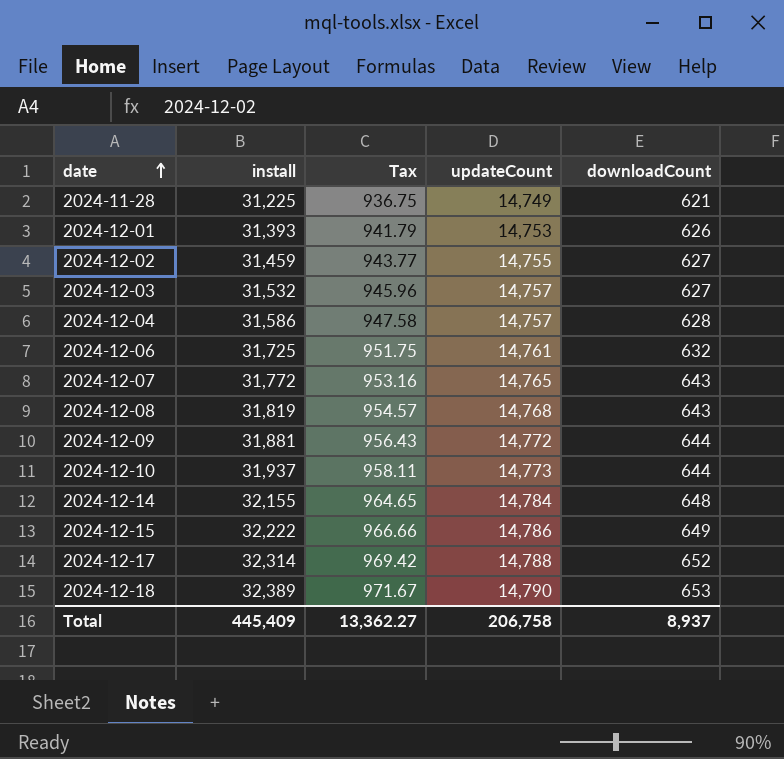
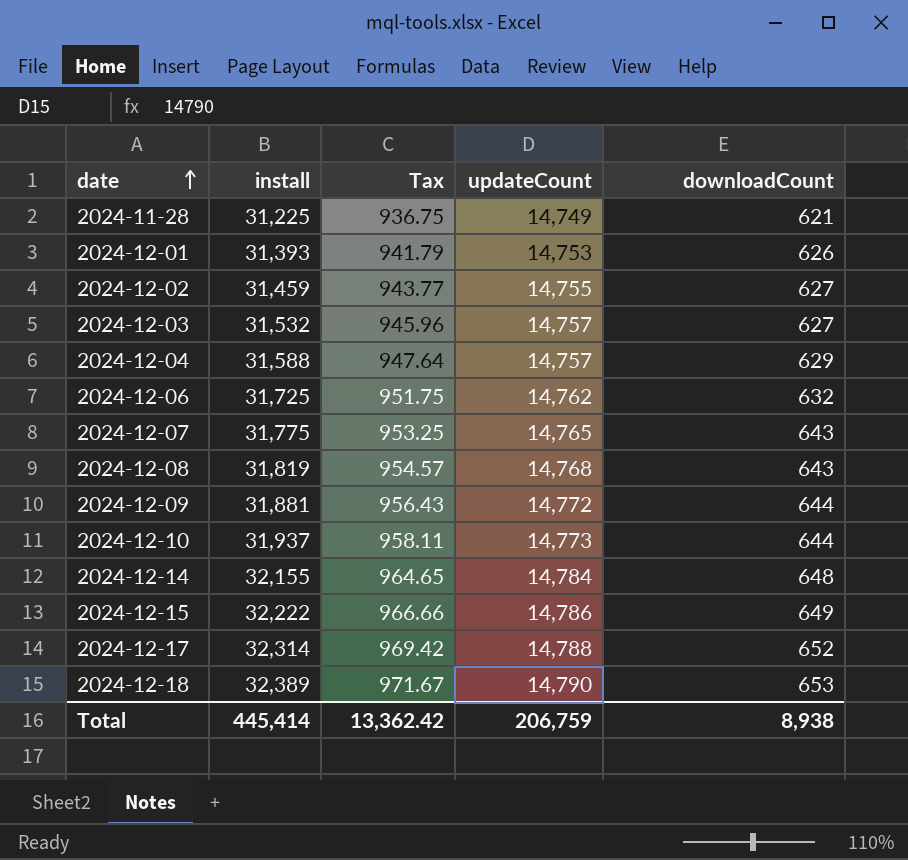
2024-12-04 | install: 31,586 -> 31,588
2024-12-04 | Tax: 947.58 -> 947.64
2024-12-04 | downloadCount: 628 -> 629
2024-12-06 | updateCount: 14,761 -> 14,762
2024-12-07 | install: 31,772 -> 31,775
2024-12-07 | Tax: 953.16 -> 953.25
Total | install: 445,409 -> 445,414
Total | Tax: 13,362.27 -> 13,362.42
Total | updateCount: 206,758 -> 206,759
Total | downloadCount: 8,937 -> 8,938

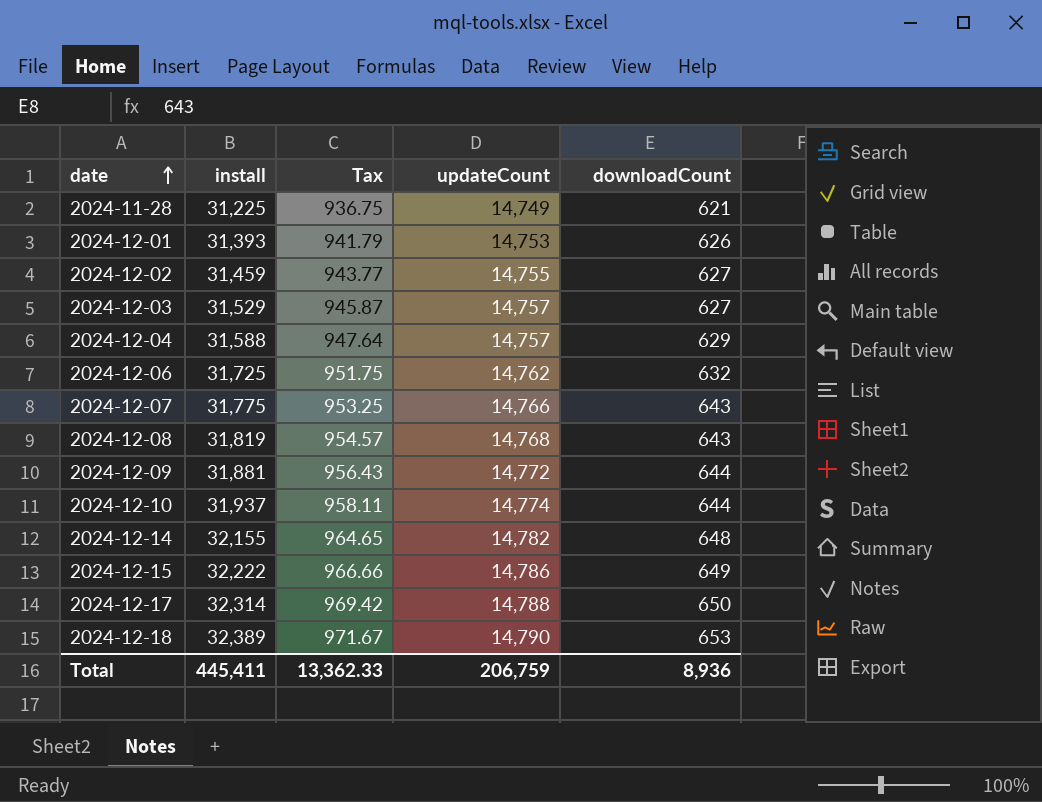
2024-12-03 | install: 31,532 -> 31,529
2024-12-03 | Tax: 945.96 -> 945.87
2024-12-07 | updateCount: 14,765 -> 14,766
2024-12-10 | updateCount: 14,773 -> 14,774
2024-12-14 | updateCount: 14,784 -> 14,782
2024-12-17 | downloadCount: 652 -> 650
Total | install: 445,414 -> 445,411
Total | Tax: 13,362.42 -> 13,362.33
Total | downloadCount: 8,938 -> 8,936

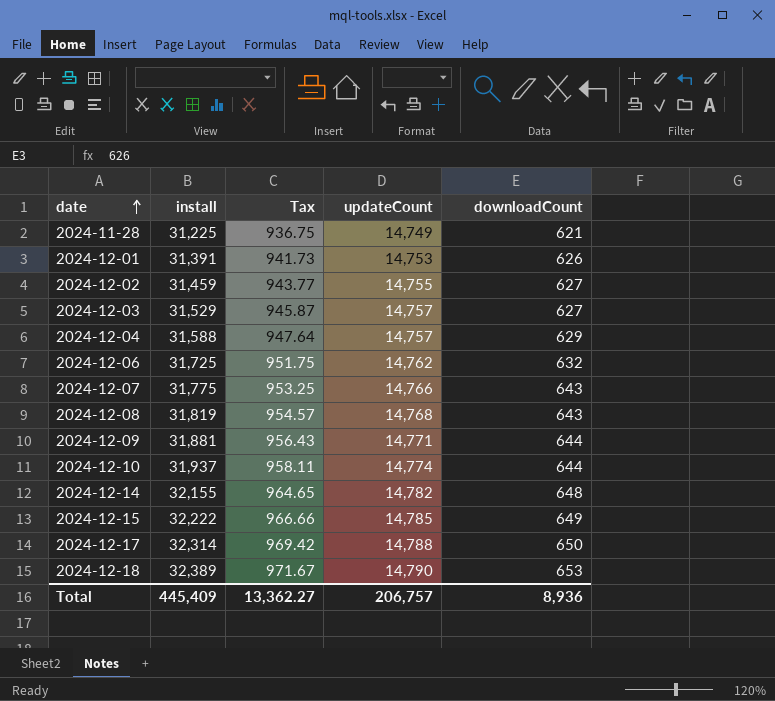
2024-12-01 | install: 31,393 -> 31,391
2024-12-01 | Tax: 941.79 -> 941.73
2024-12-09 | updateCount: 14,772 -> 14,771
2024-12-15 | updateCount: 14,786 -> 14,785
Total | install: 445,411 -> 445,409
Total | Tax: 13,362.33 -> 13,362.27
Total | updateCount: 206,759 -> 206,757

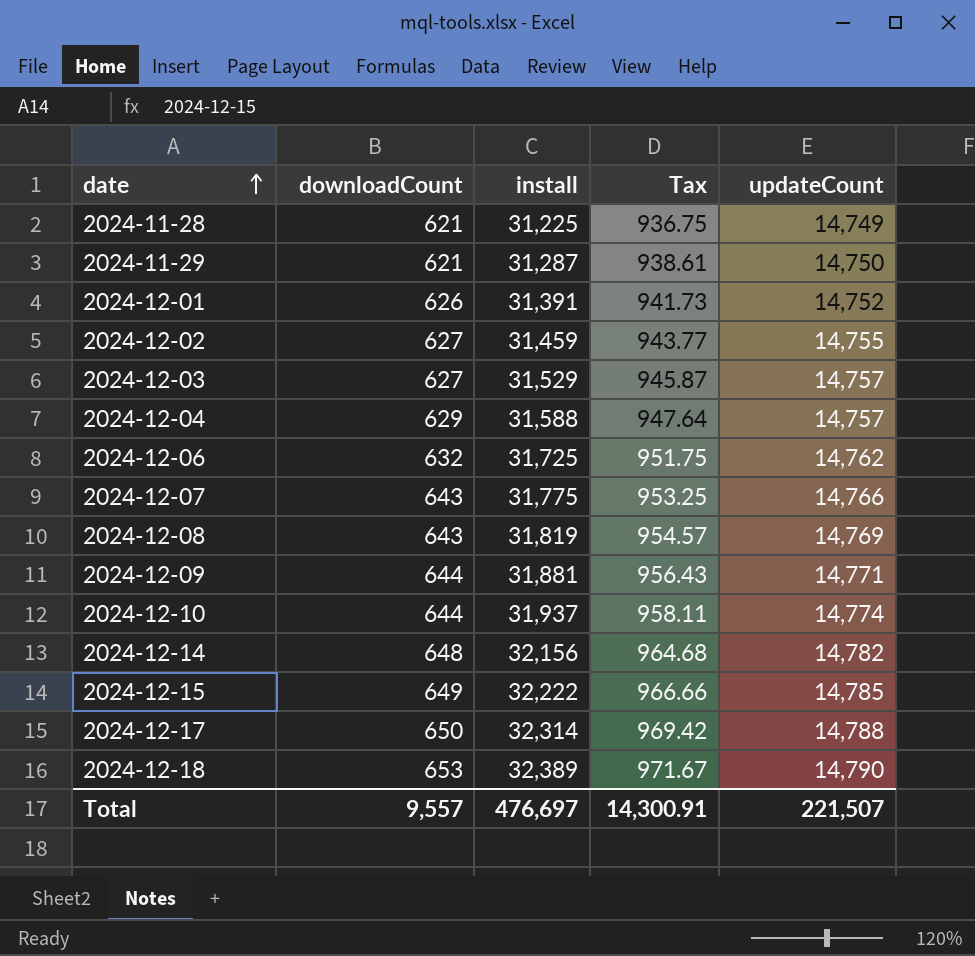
column downloadCount | position: 5 -> 2
row 2024-11-29: none -> 621 | 31,287 | 938.61 | 14,750
2024-12-01 | updateCount: 14,753 -> 14,752
2024-12-08 | updateCount: 14,768 -> 14,769
2024-12-14 | install: 32,155 -> 32,156
2024-12-14 | Tax: 964.65 -> 964.68
Total | downloadCount: 8,936 -> 9,557
Total | install: 445,409 -> 476,697
Total | Tax: 13,362.27 -> 14,300.91
Total | updateCount: 206,757 -> 221,507

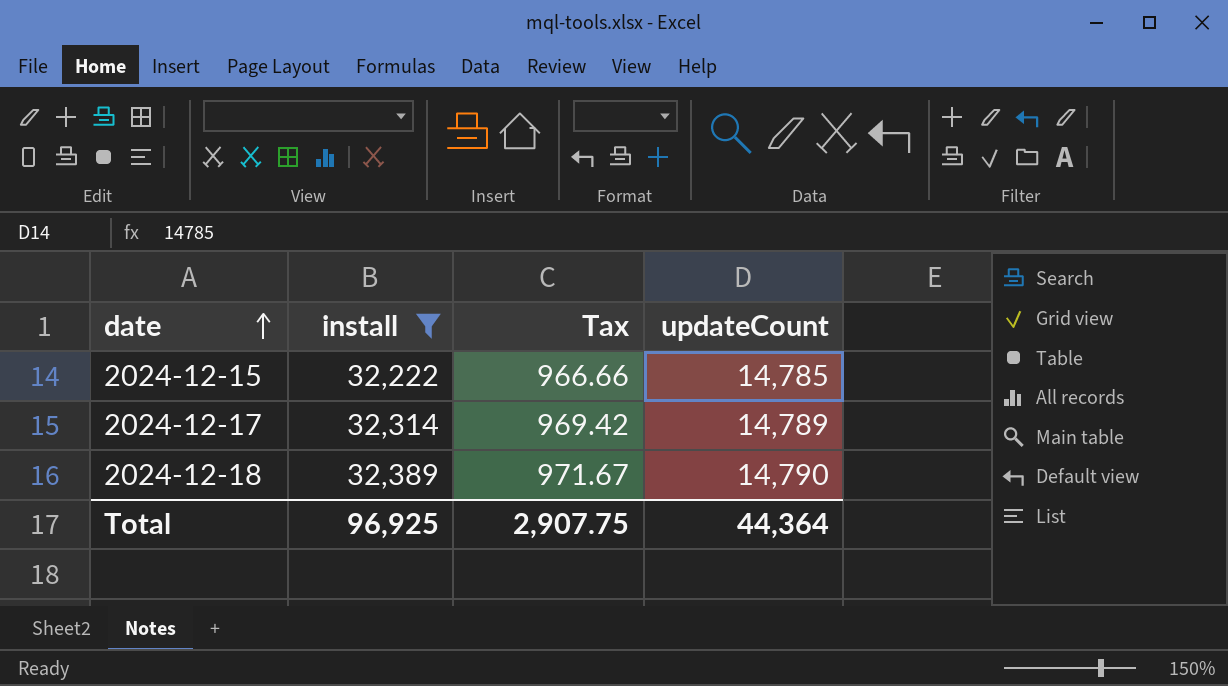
filter: none -> install >= 32,222
column downloadCount | position: 2 -> none
2024-12-17 | updateCount: 14,788 -> 14,789
Total | install: 476,697 -> 96,925
Total | Tax: 14,300.91 -> 2,907.75
Total | updateCount: 221,507 -> 44,364

